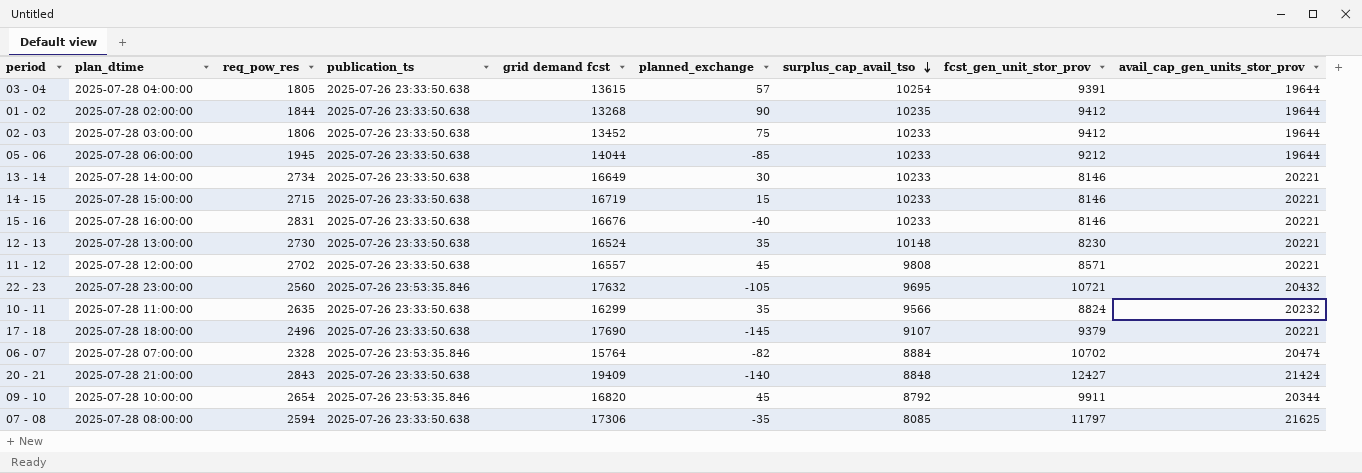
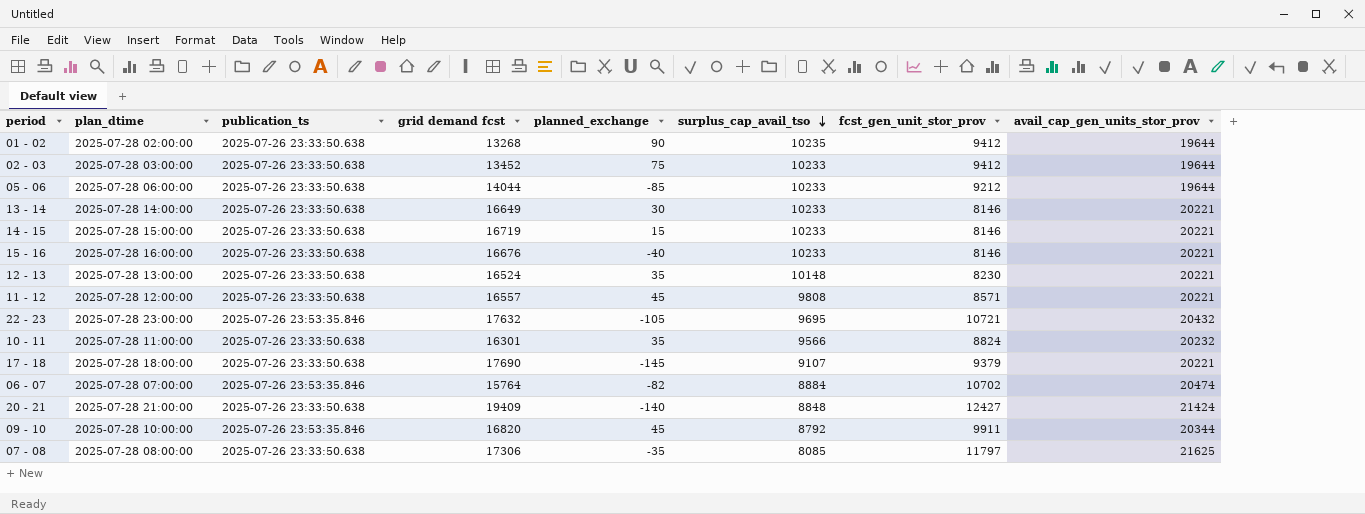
column req_pow_res | position: 3 -> none
row 03 - 04: 2025-07-28 04:00:00 | 1805 | 2025-07-26 23:33:50.638 | 13615 | 57 | 10254 | 9391 | 19644 -> none
10 - 11 | grid demand fcst: 16299 -> 16301

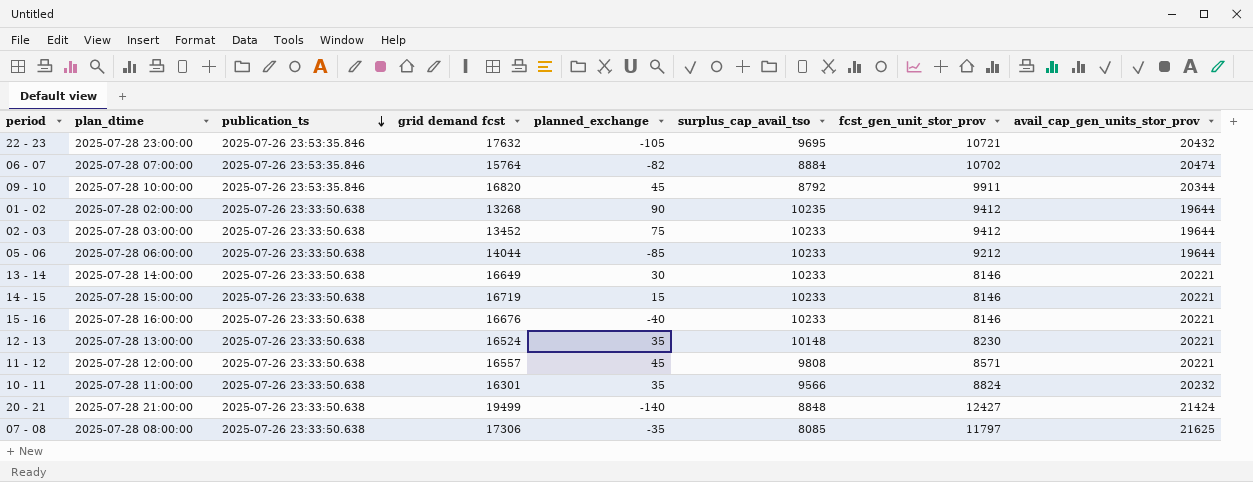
row order: surplus_cap_avail_tso descending -> publication_ts descending
row 17 - 18: 2025-07-28 18:00:00 | 2025-07-26 23:33:50.638 | 17690 | -145 | 9107 | 9379 | 20221 -> none
20 - 21 | grid demand fcst: 19409 -> 19499

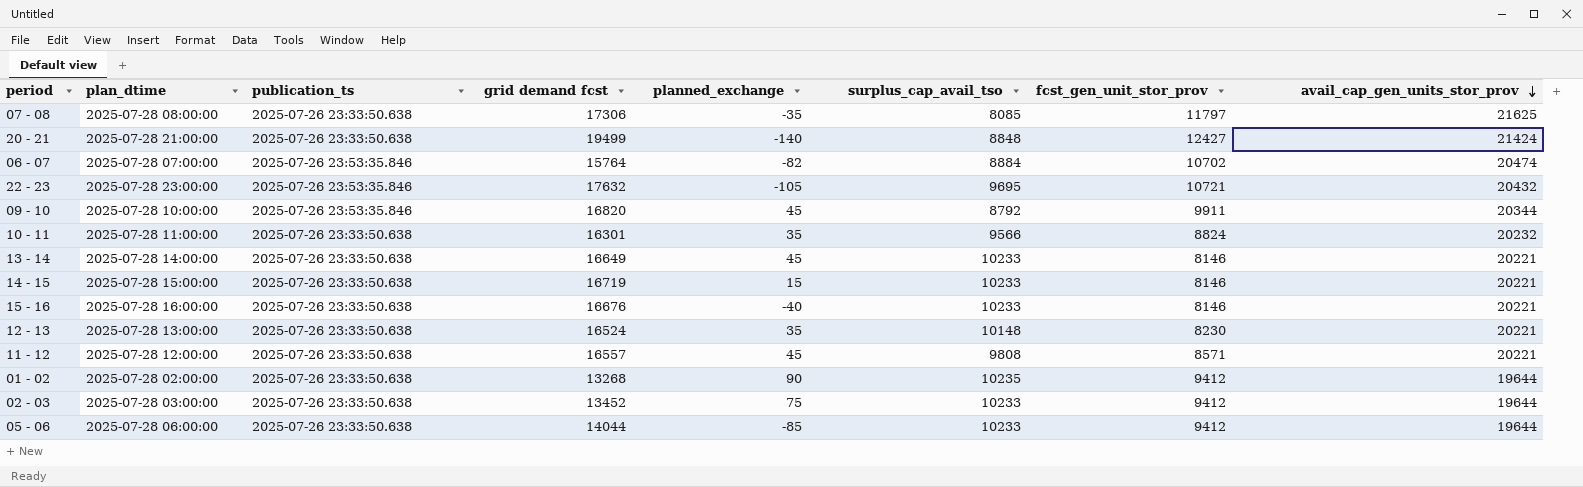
row order: publication_ts descending -> avail_cap_gen_units_stor_prov descending
13 - 14 | planned_exchange: 30 -> 45
05 - 06 | fcst_gen_unit_stor_prov: 9212 -> 9412

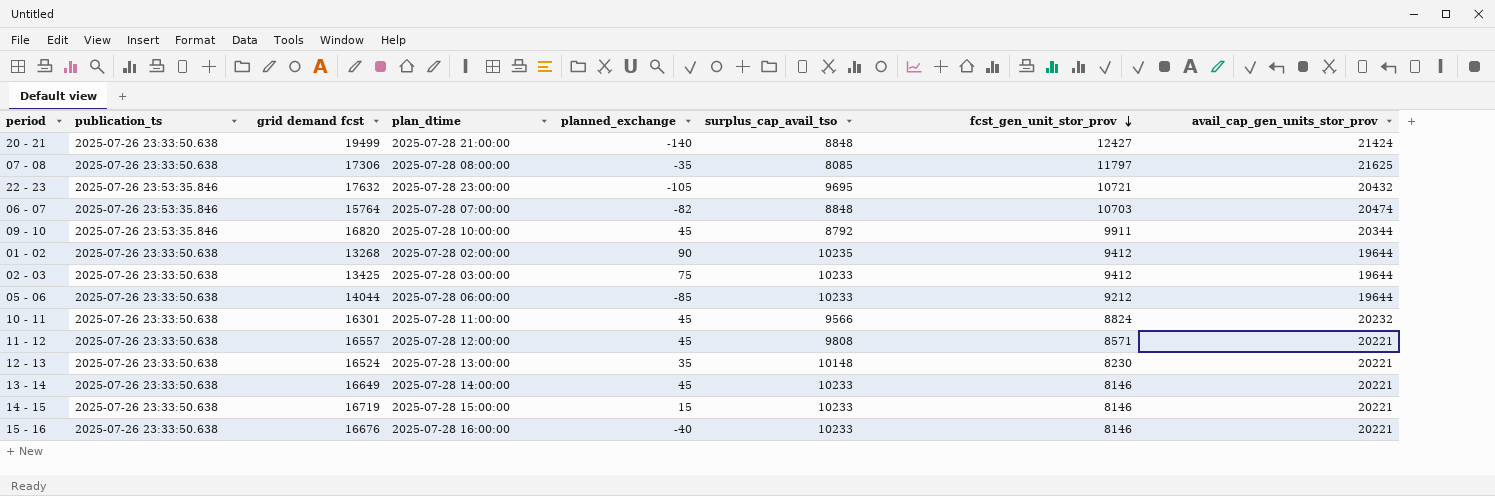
row order: avail_cap_gen_units_stor_prov descending -> fcst_gen_unit_stor_prov descending
column plan_dtime | position: 2 -> 4
06 - 07 | surplus_cap_avail_tso: 8884 -> 8848
06 - 07 | fcst_gen_unit_stor_prov: 10702 -> 10703
02 - 03 | grid demand fcst: 13452 -> 13425
05 - 06 | fcst_gen_unit_stor_prov: 9412 -> 9212
10 - 11 | planned_exchange: 35 -> 45

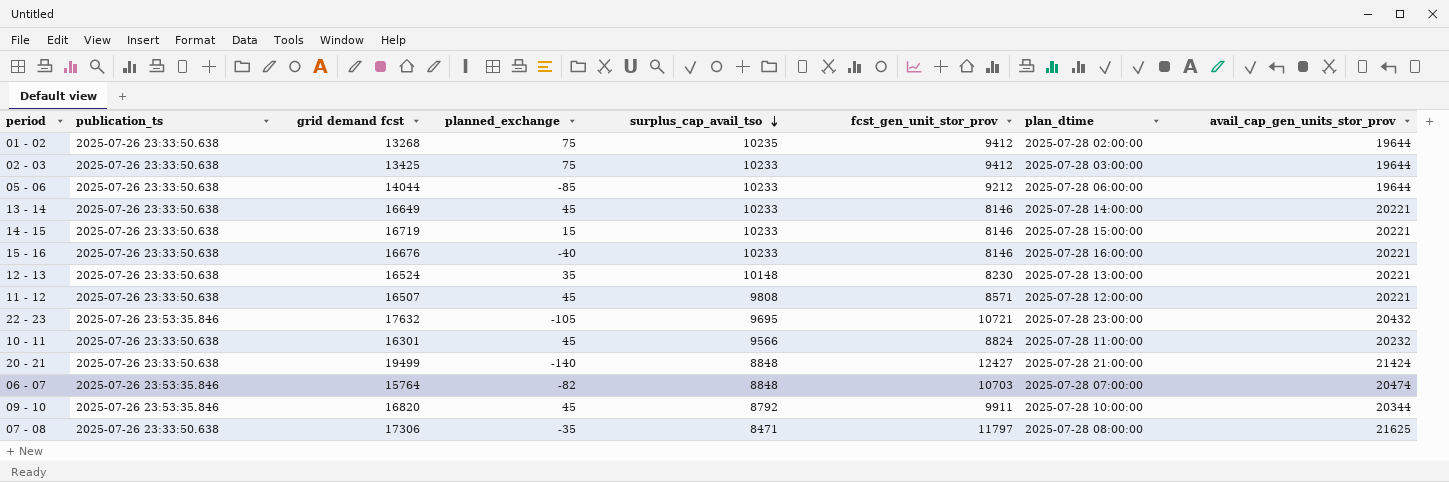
row order: fcst_gen_unit_stor_prov descending -> surplus_cap_avail_tso descending
column plan_dtime | position: 4 -> 7
01 - 02 | planned_exchange: 90 -> 75
11 - 12 | grid demand fcst: 16557 -> 16507
07 - 08 | surplus_cap_avail_tso: 8085 -> 8471

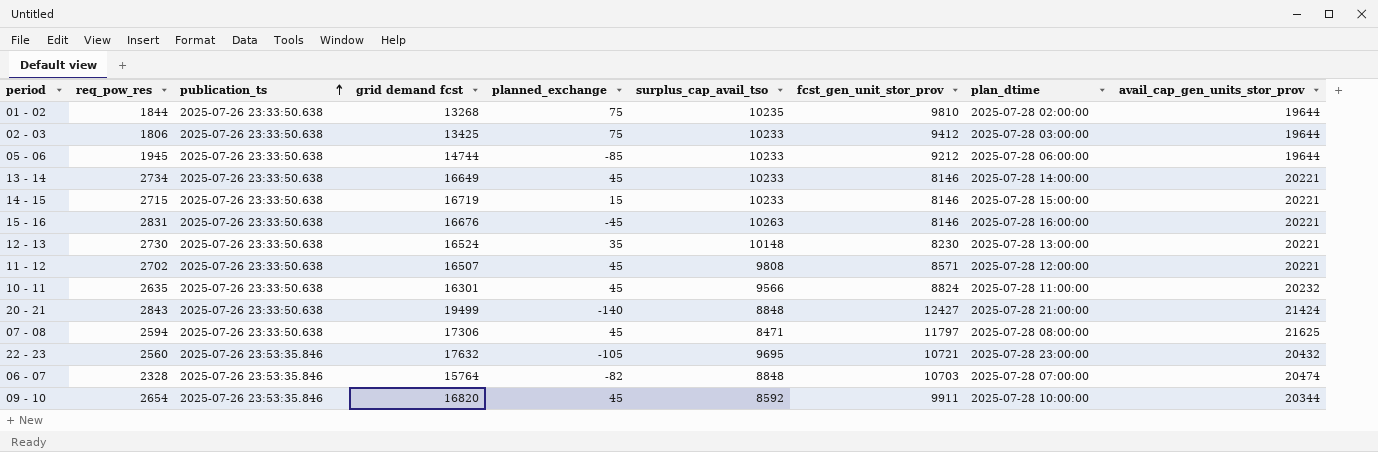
row order: surplus_cap_avail_tso descending -> publication_ts ascending
column req_pow_res | position: none -> 2
01 - 02 | fcst_gen_unit_stor_prov: 9412 -> 9810
05 - 06 | grid demand fcst: 14044 -> 14744
15 - 16 | planned_exchange: -40 -> -45
15 - 16 | surplus_cap_avail_tso: 10233 -> 10263
07 - 08 | planned_exchange: -35 -> 45
09 - 10 | surplus_cap_avail_tso: 8792 -> 8592

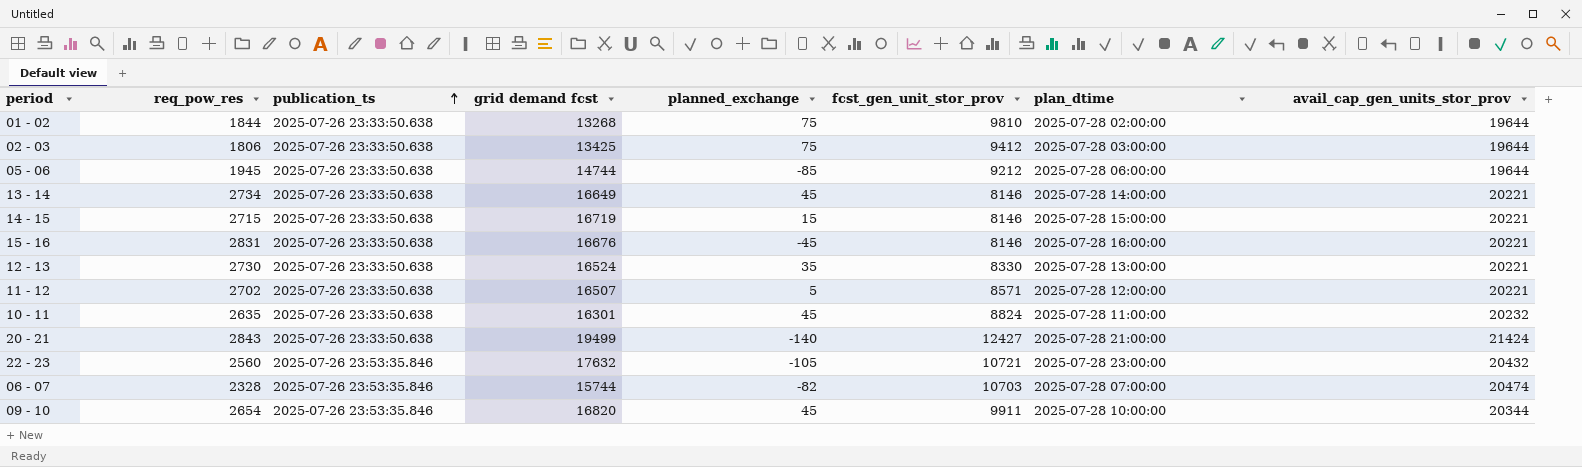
column surplus_cap_avail_tso | position: 6 -> none
row 07 - 08: 2594 | 2025-07-26 23:33:50.638 | 17306 | 45 | 8471 | 11797 | 2025-07-28 08:00:00 | 21625 -> none
12 - 13 | fcst_gen_unit_stor_prov: 8230 -> 8330
11 - 12 | planned_exchange: 45 -> 5
06 - 07 | grid demand fcst: 15764 -> 15744

